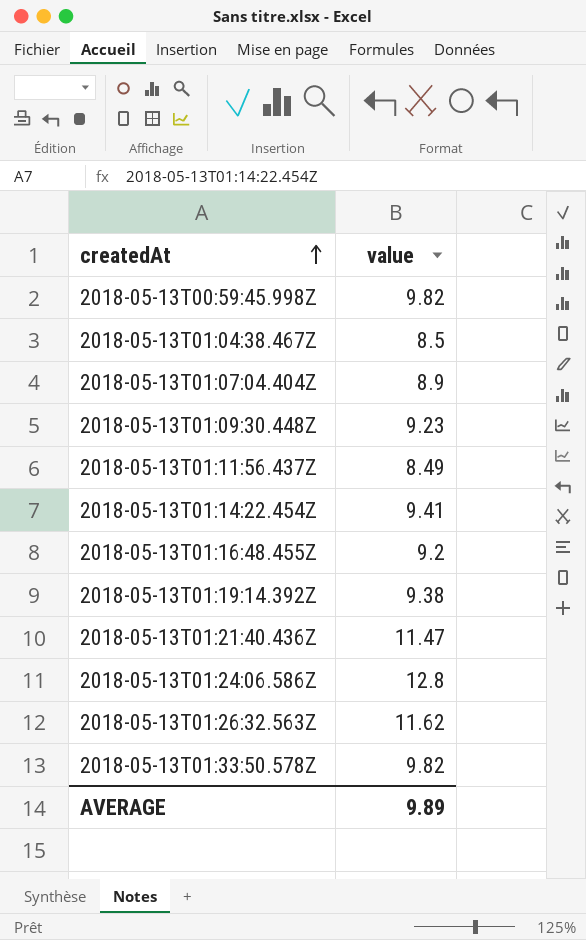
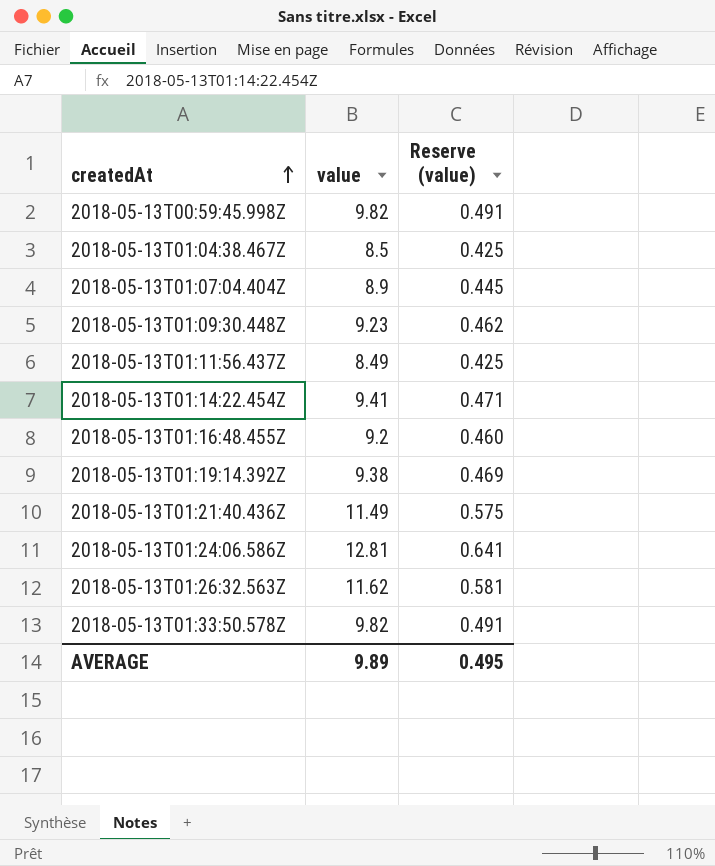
column Reserve (value) | formula: none -> [value] * 0.05
2018-05-13T01:21:40.436Z | value: 11.47 -> 11.49
2018-05-13T01:24:06.586Z | value: 12.8 -> 12.81

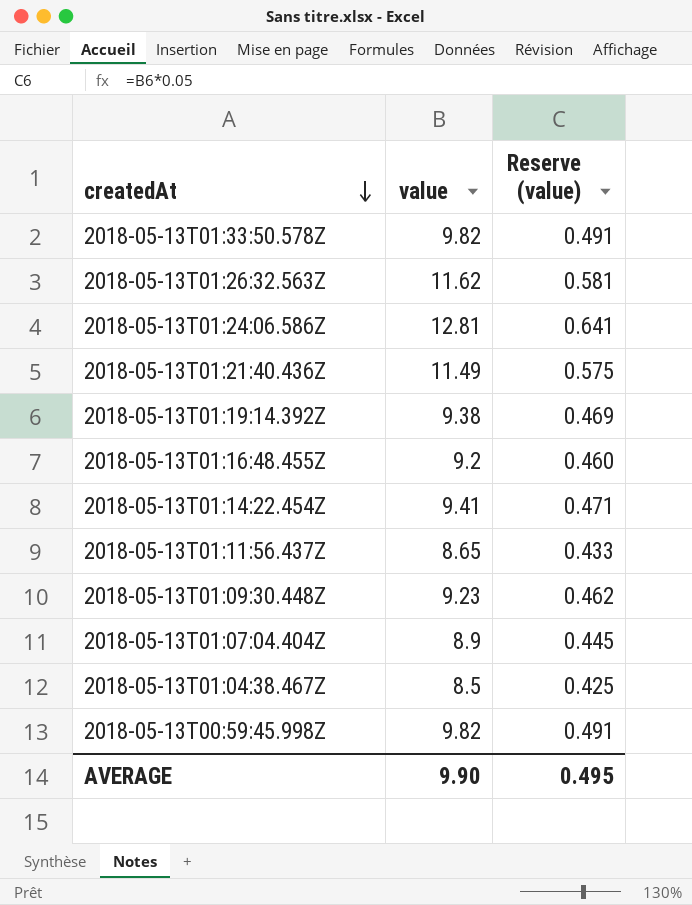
row order: createdAt ascending -> createdAt descending
2018-05-13T01:11:56.437Z | value: 8.49 -> 8.65
2018-05-13T01:11:56.437Z | Reserve (value): 0.425 -> 0.433
AVERAGE | value: 9.89 -> 9.90

